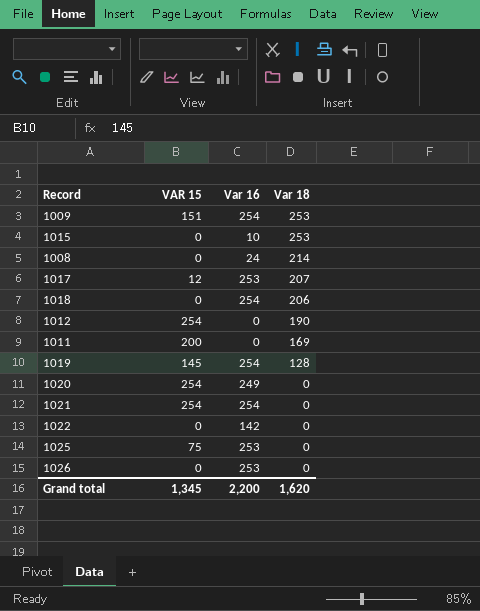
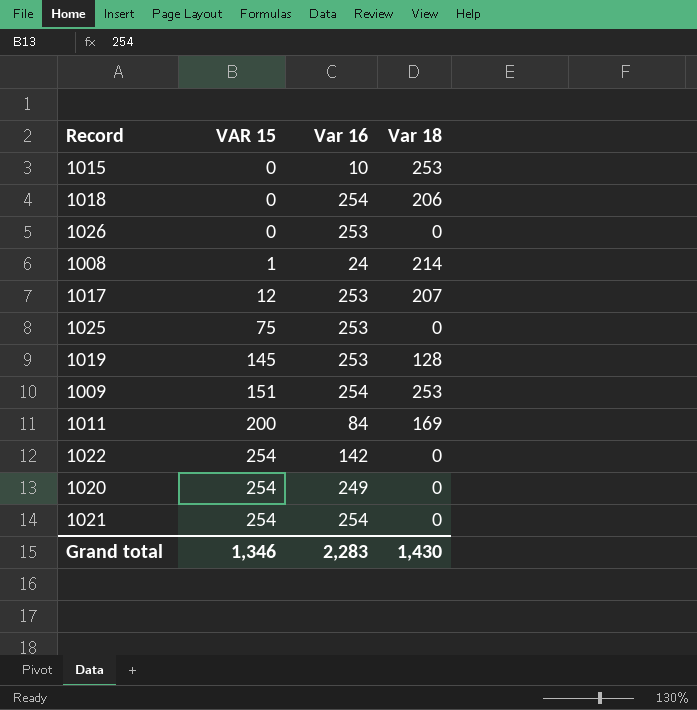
row order: Var 18 descending -> VAR 15 ascending
row 1012: 254 | 0 | 190 -> none
1008 | VAR 15: 0 -> 1
1019 | Var 16: 254 -> 253
1011 | Var 16: 0 -> 84
1022 | VAR 15: 0 -> 254
Grand total | VAR 15: 1,345 -> 1,346
Grand total | Var 16: 2,200 -> 2,283
Grand total | Var 18: 1,620 -> 1,430

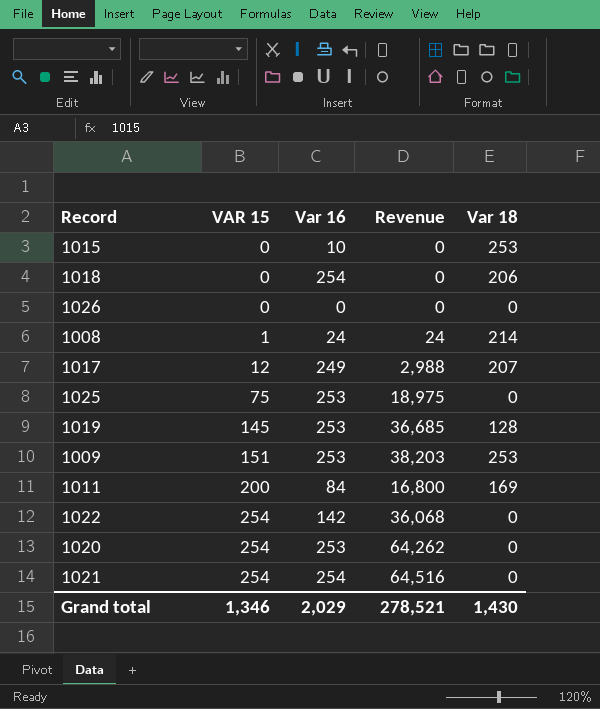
column Revenue | formula: none -> [VAR 15] * [Var 16]
1026 | Var 16: 253 -> 0
1017 | Var 16: 253 -> 249
1009 | Var 16: 254 -> 253
1020 | Var 16: 249 -> 253
Grand total | Var 16: 2,283 -> 2,029

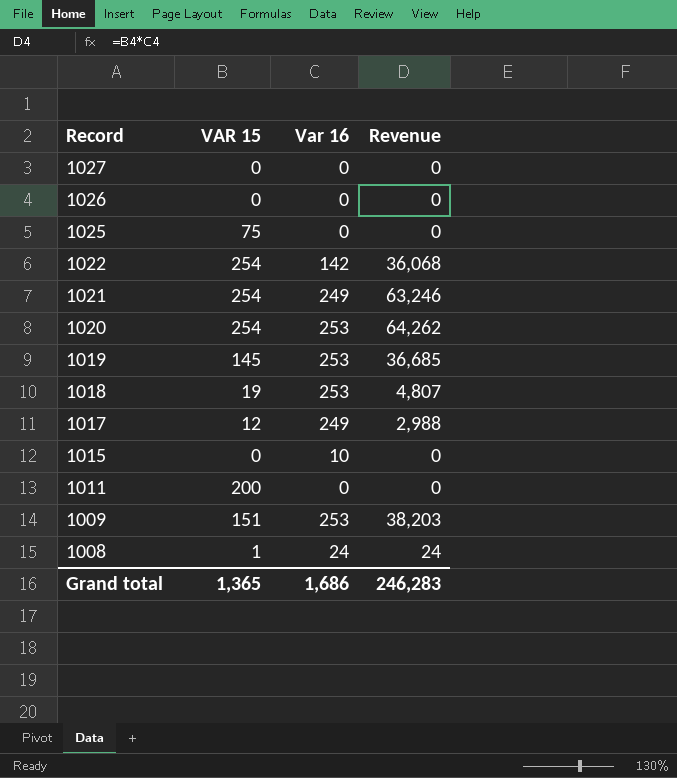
row order: VAR 15 ascending -> Record descending
column Var 18 | position: 5 -> none
row 1027: none -> 0 | 0 | 0
1025 | Var 16: 253 -> 0
1025 | Revenue: 18,975 -> 0
1021 | Var 16: 254 -> 249
1021 | Revenue: 64,516 -> 63,246
1018 | VAR 15: 0 -> 19
1018 | Var 16: 254 -> 253
1018 | Revenue: 0 -> 4,807
1011 | Var 16: 84 -> 0
1011 | Revenue: 16,800 -> 0
Grand total | VAR 15: 1,346 -> 1,365
Grand total | Var 16: 2,029 -> 1,686
Grand total | Revenue: 278,521 -> 246,283

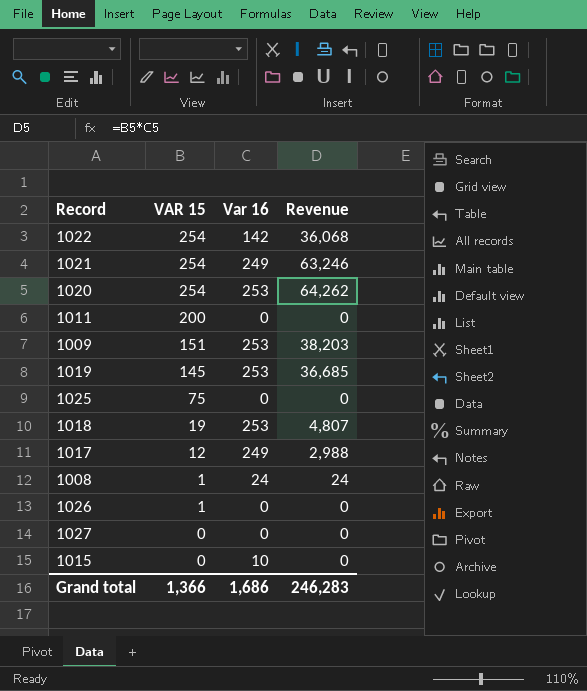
row order: Record descending -> VAR 15 descending
1026 | VAR 15: 0 -> 1
Grand total | VAR 15: 1,365 -> 1,366

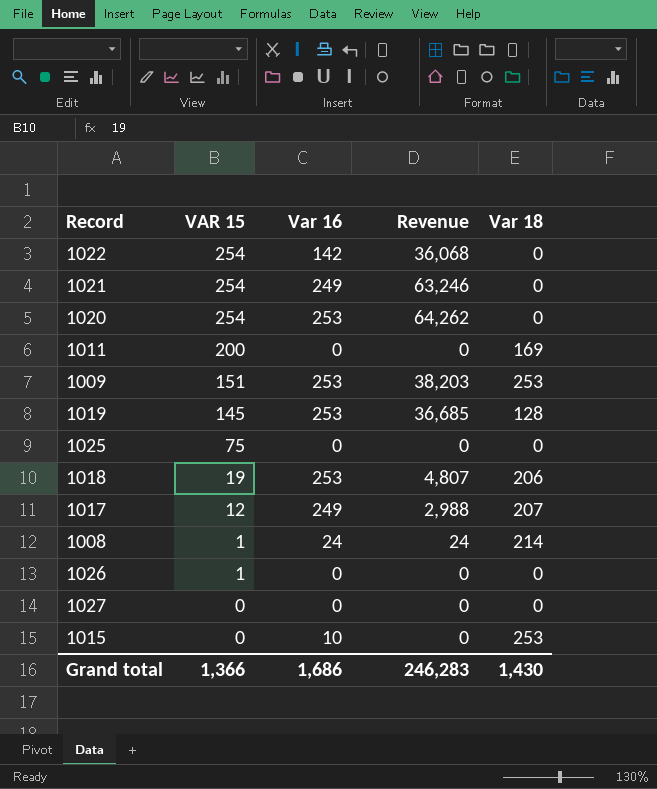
column Var 18 | position: none -> 5

